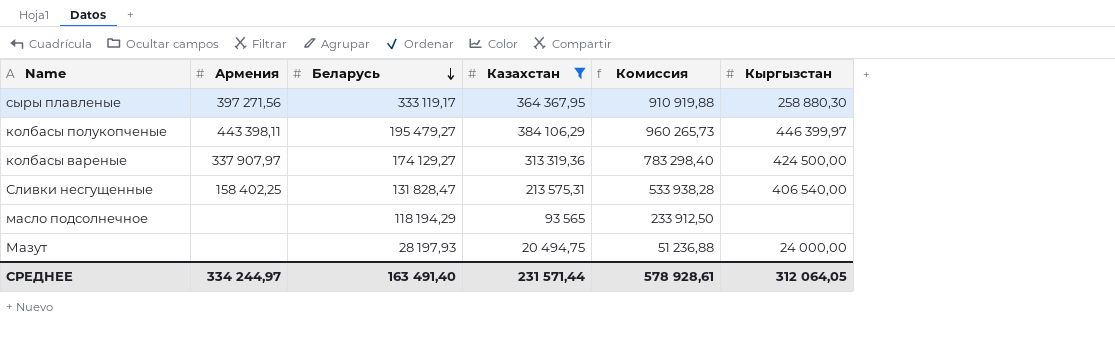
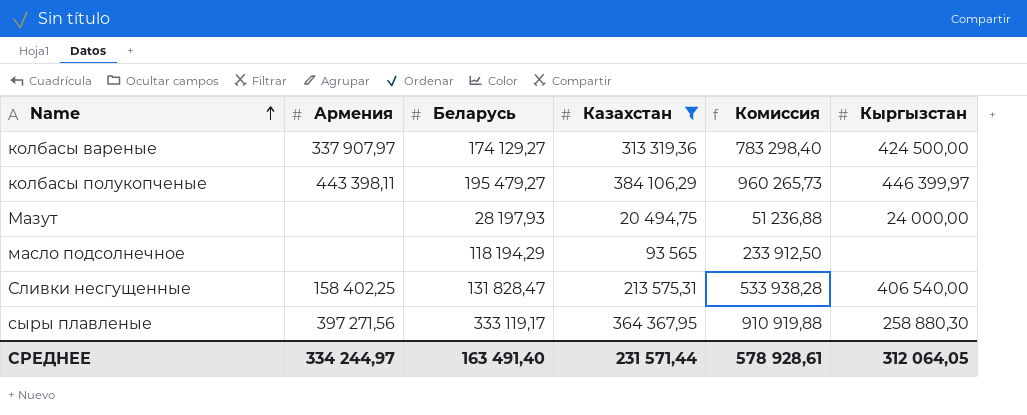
row order: Беларусь descending -> Name ascending

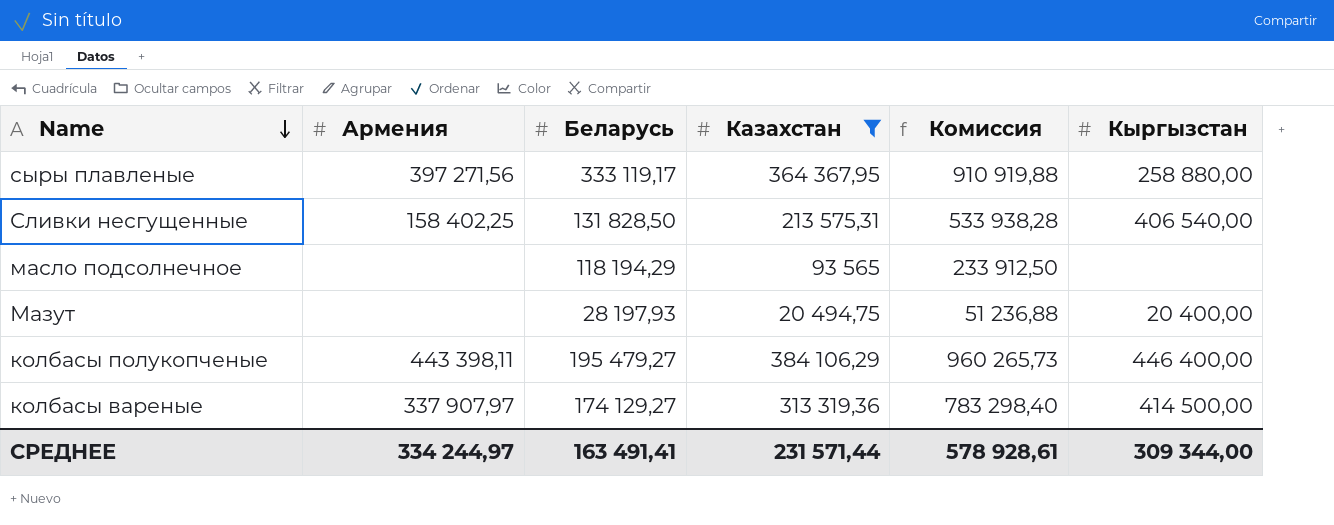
row order: Name ascending -> Name descending
сыры плавленые | Кыргызстан: 258 880,30 -> 258 880,00
Сливки несгущенные | Беларусь: 131 828,47 -> 131 828,50
Мазут | Кыргызстан: 24 000,00 -> 20 400,00
колбасы полукопченые | Кыргызстан: 446 399,97 -> 446 400,00
колбасы вареные | Кыргызстан: 424 500,00 -> 414 500,00
СРЕДНЕЕ | Беларусь: 163 491,40 -> 163 491,41
СРЕДНЕЕ | Кыргызстан: 312 064,05 -> 309 344,00

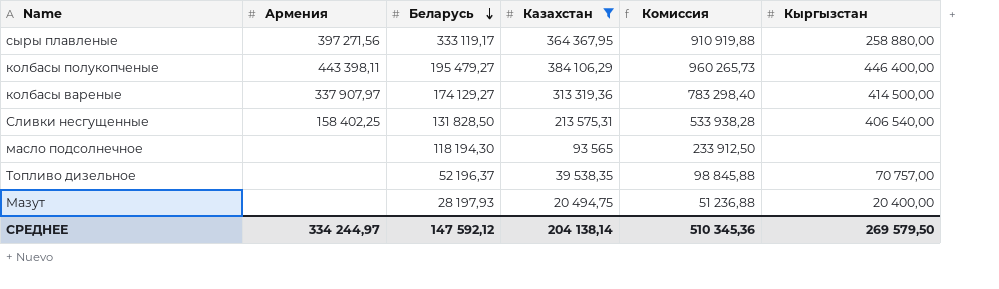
row order: Name descending -> Беларусь descending
масло подсолнечное | Беларусь: 118 194,29 -> 118 194,30
row Топливо дизельное: none -> none | 52 196,37 | 39 538,35 | 98 845,88 | 70 757,00
СРЕДНЕЕ | Беларусь: 163 491,41 -> 147 592,12
СРЕДНЕЕ | Казахстан: 231 571,44 -> 204 138,14
СРЕДНЕЕ | Комиссия: 578 928,61 -> 510 345,36
СРЕДНЕЕ | Кыргызстан: 309 344,00 -> 269 579,50

